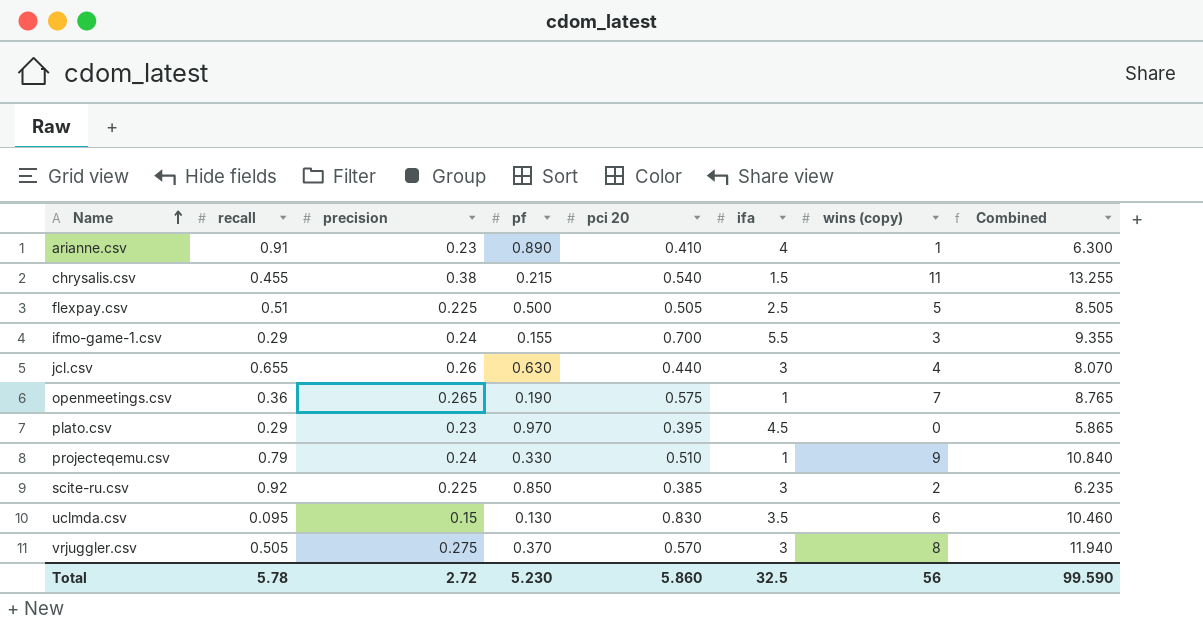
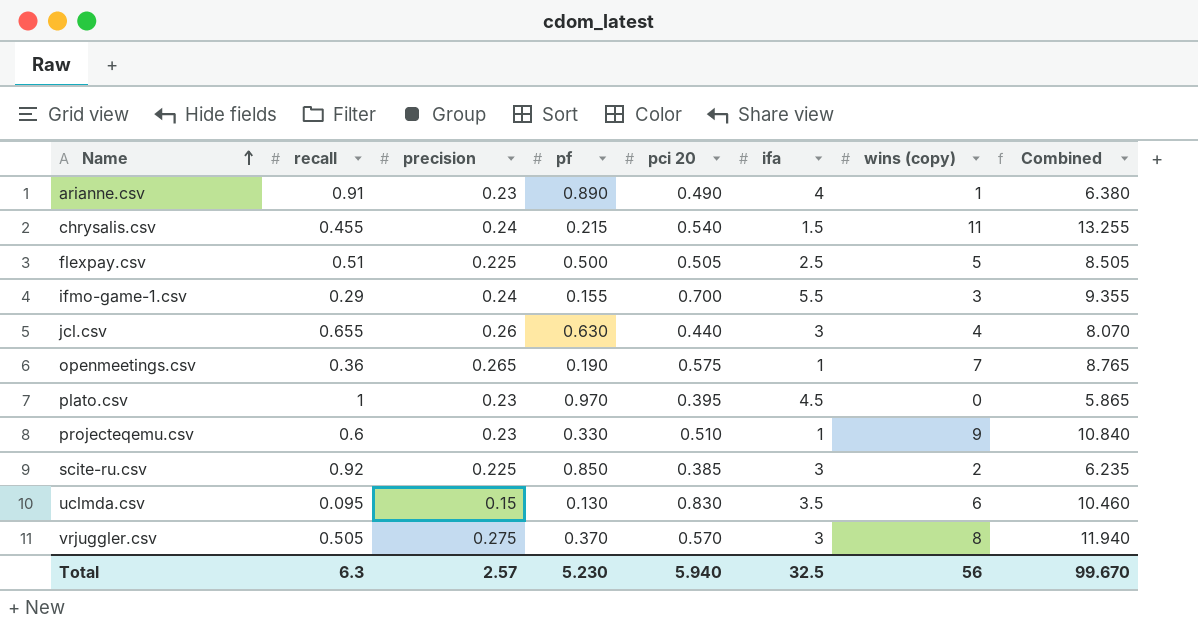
arianne.csv | pci 20: 0.410 -> 0.490
arianne.csv | Combined: 6.300 -> 6.380
chrysalis.csv | precision: 0.38 -> 0.24
plato.csv | recall: 0.29 -> 1
projecteqemu.csv | recall: 0.79 -> 0.6
projecteqemu.csv | precision: 0.24 -> 0.23
Total | recall: 5.78 -> 6.3
Total | precision: 2.72 -> 2.57
Total | pci 20: 5.860 -> 5.940
Total | Combined: 99.590 -> 99.670

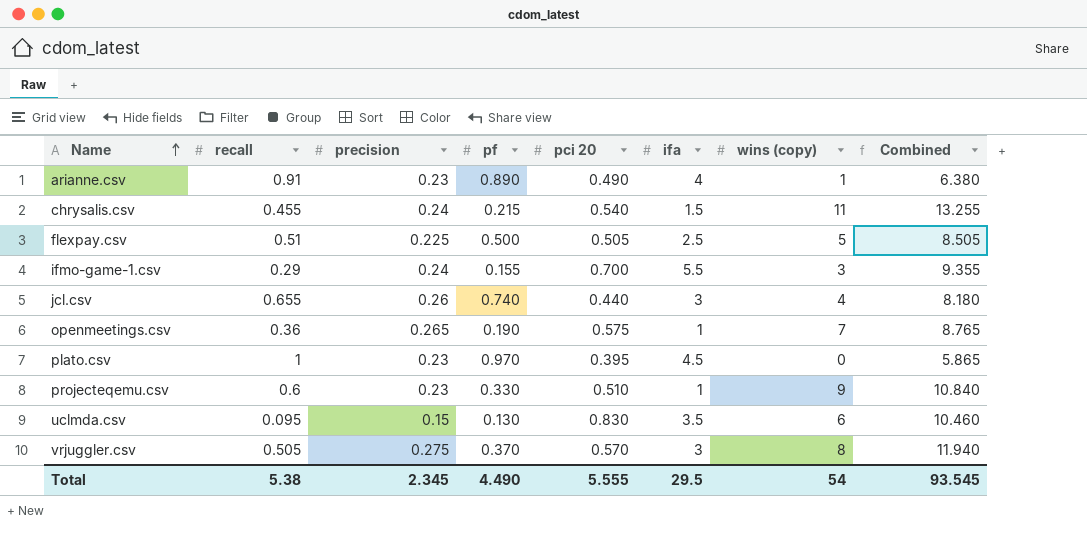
row scite-ru.csv: 0.92 | 0.225 | 0.850 | 0.385 | 3 | 2 | 6.235 -> none
jcl.csv | pf: 0.630 -> 0.740
jcl.csv | Combined: 8.070 -> 8.180
Total | recall: 6.3 -> 5.38
Total | precision: 2.57 -> 2.345
Total | pf: 5.230 -> 4.490
Total | pci 20: 5.940 -> 5.555
Total | ifa: 32.5 -> 29.5
Total | wins (copy): 56 -> 54
Total | Combined: 99.670 -> 93.545

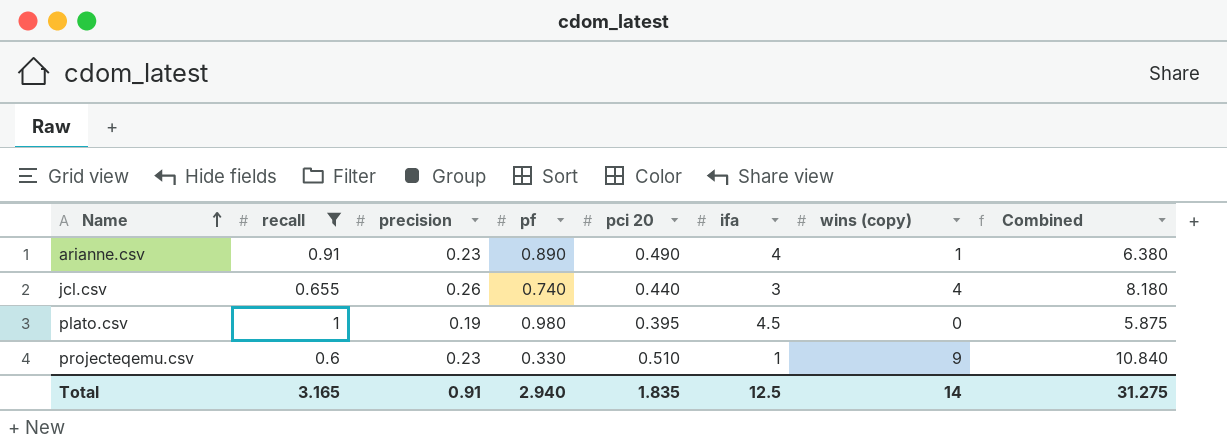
filter: none -> recall >= 0.6
plato.csv | precision: 0.23 -> 0.19
plato.csv | pf: 0.970 -> 0.980
plato.csv | Combined: 5.865 -> 5.875
Total | recall: 5.38 -> 3.165
Total | precision: 2.345 -> 0.91
Total | pf: 4.490 -> 2.940
Total | pci 20: 5.555 -> 1.835
Total | ifa: 29.5 -> 12.5
Total | wins (copy): 54 -> 14
Total | Combined: 93.545 -> 31.275

